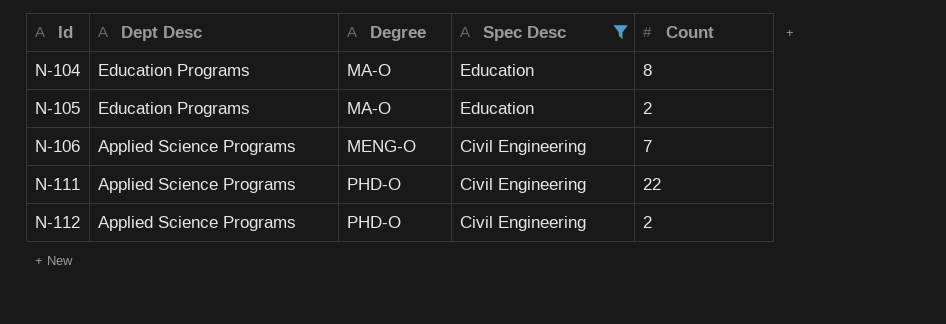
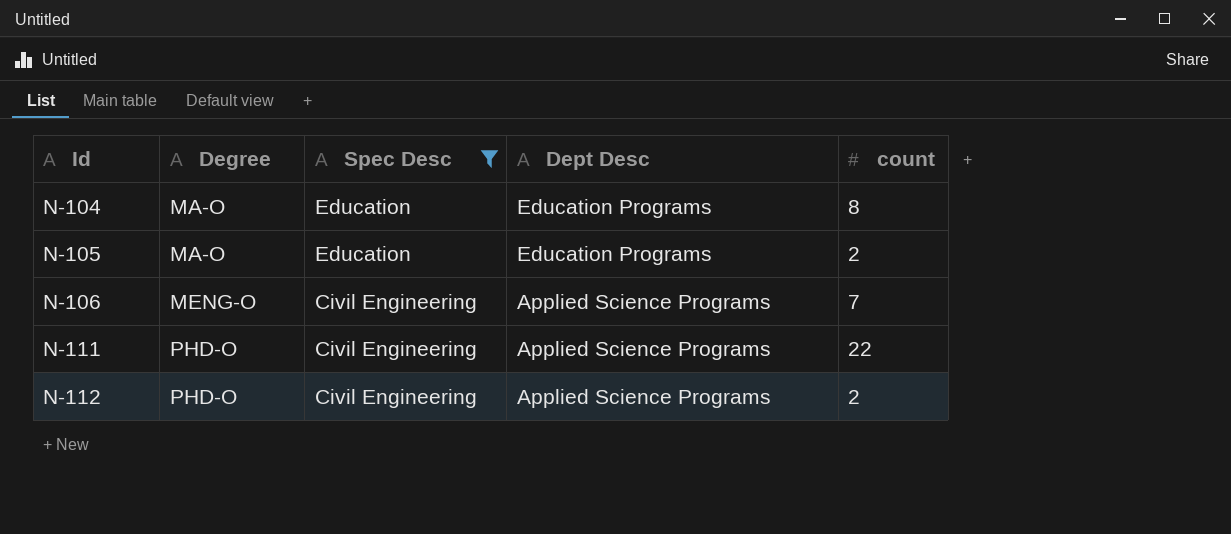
column Dept Desc | position: 2 -> 4
column name: Count -> count

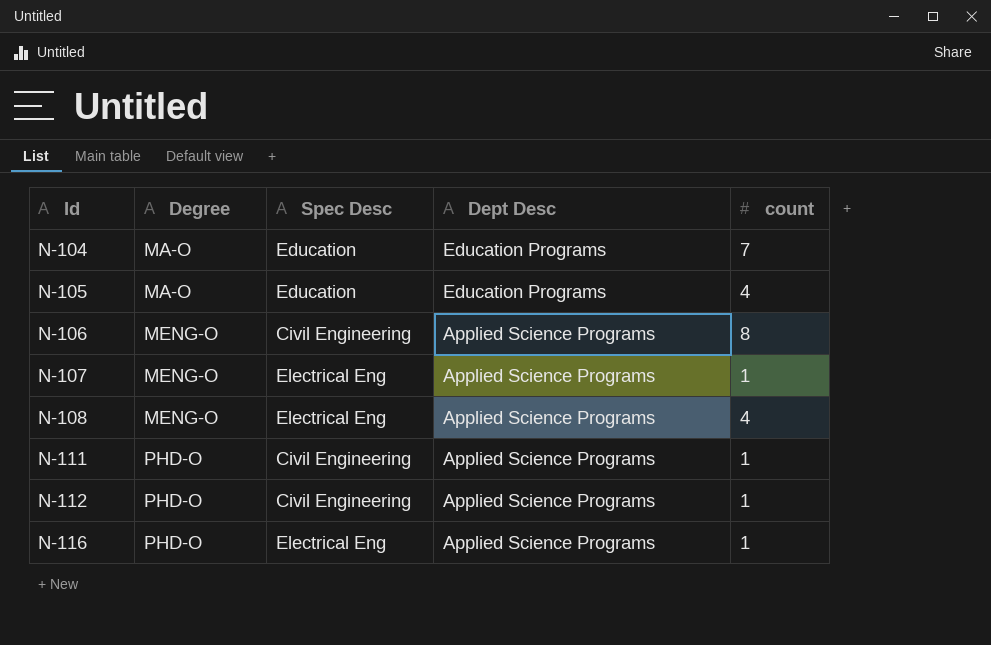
filter: Spec Desc != Electrical Eng -> none
N-104 | count: 8 -> 7
N-105 | count: 2 -> 4
N-106 | count: 7 -> 8
N-111 | count: 22 -> 1
N-112 | count: 2 -> 1

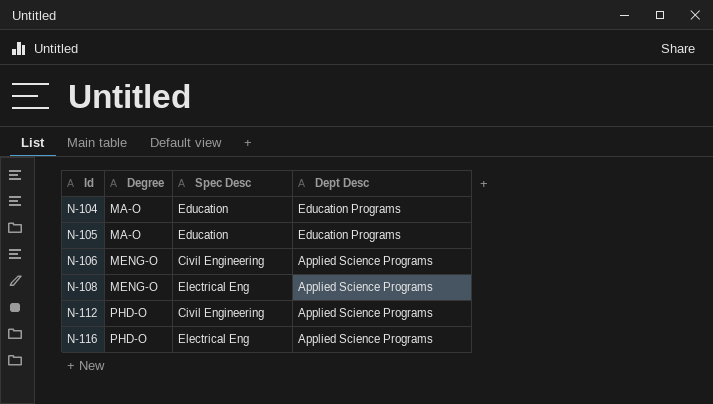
column count | position: 5 -> none
row N-107: MENG-O | Electrical Eng | Applied Science Programs | 1 -> none
row N-111: PHD-O | Civil Engineering | Applied Science Programs | 1 -> none

